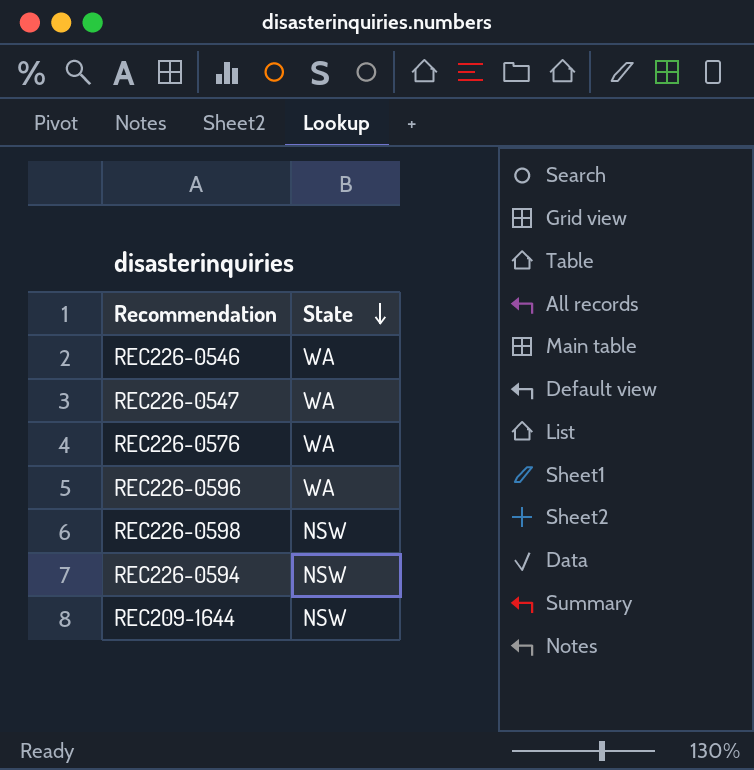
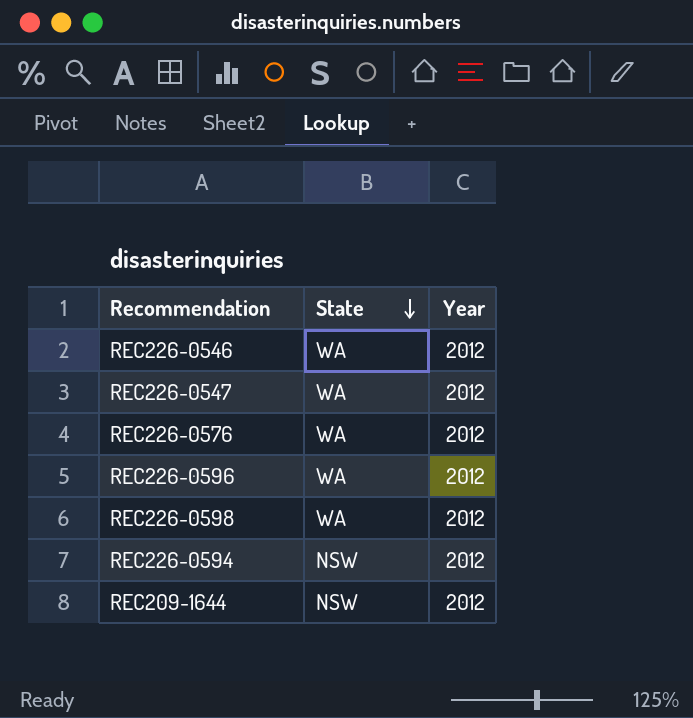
column Year | position: none -> 3
REC226-0598 | State: NSW -> WA

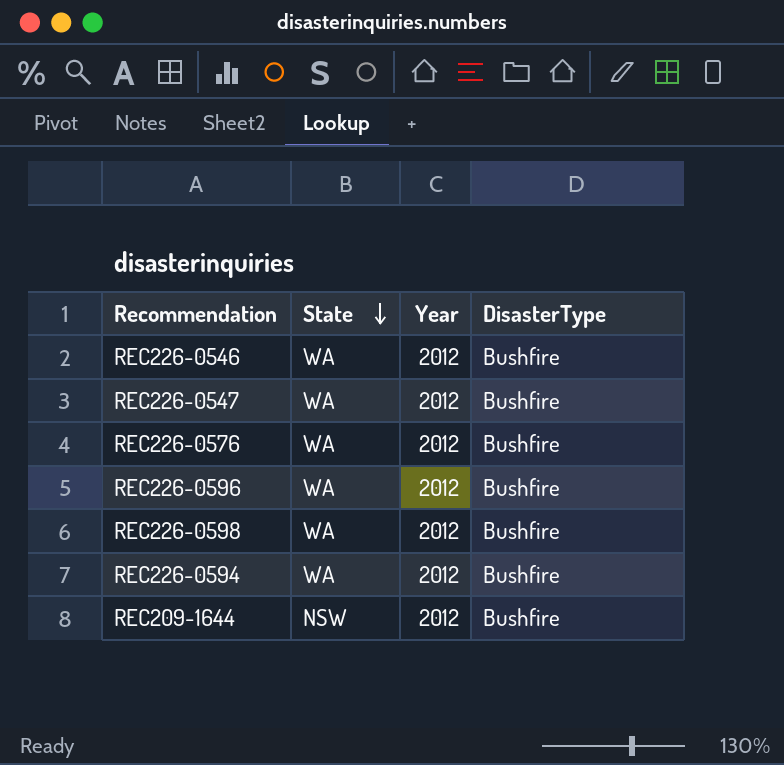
column DisasterType | position: none -> 4
REC226-0594 | State: NSW -> WA

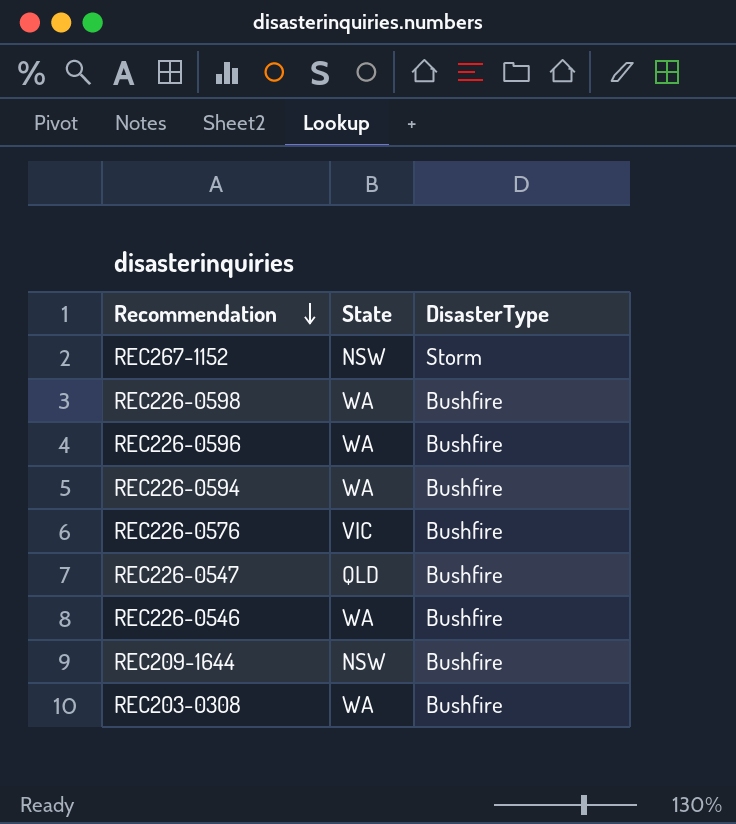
row order: State descending -> Recommendation descending
column Year | position: 3 -> none
row REC267-1152: none -> NSW | Storm
REC226-0576 | State: WA -> VIC
REC226-0547 | State: WA -> QLD
row REC203-0308: none -> WA | Bushfire

